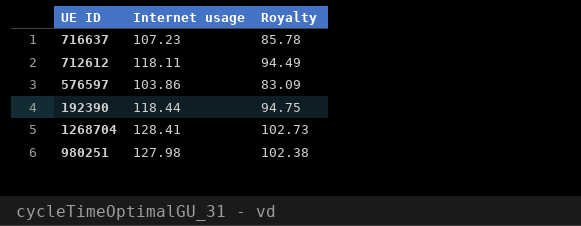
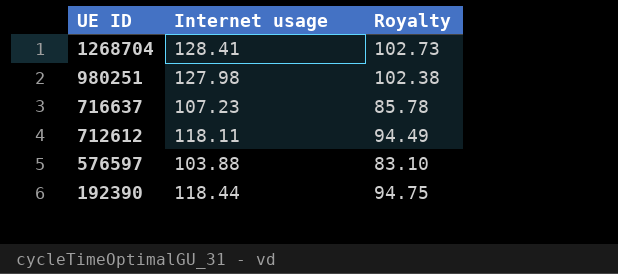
row order: none -> UE ID descending
576597 | Internet usage: 103.86 -> 103.88
576597 | Royalty: 83.09 -> 83.10

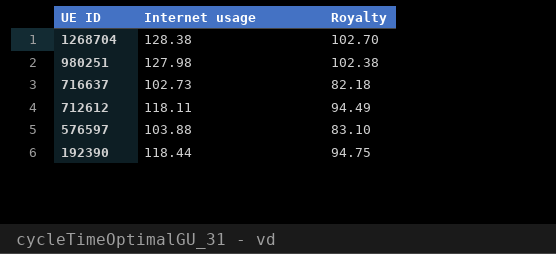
1268704 | Internet usage: 128.41 -> 128.38
1268704 | Royalty: 102.73 -> 102.70
716637 | Internet usage: 107.23 -> 102.73
716637 | Royalty: 85.78 -> 82.18

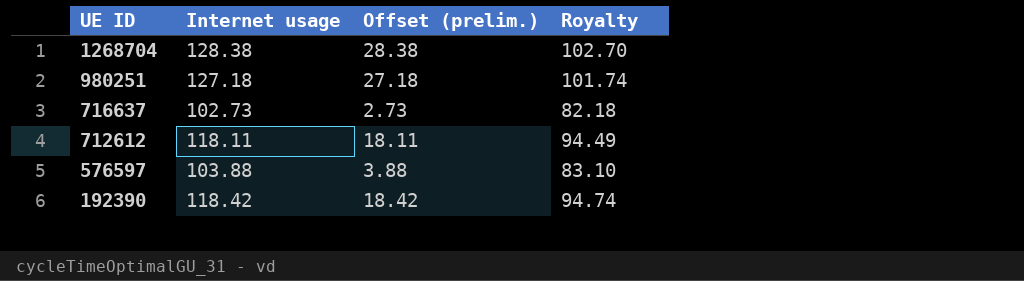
column Offset (prelim.) | formula: none -> [Internet usage] - 100
980251 | Internet usage: 127.98 -> 127.18
980251 | Royalty: 102.38 -> 101.74
192390 | Internet usage: 118.44 -> 118.42
192390 | Royalty: 94.75 -> 94.74

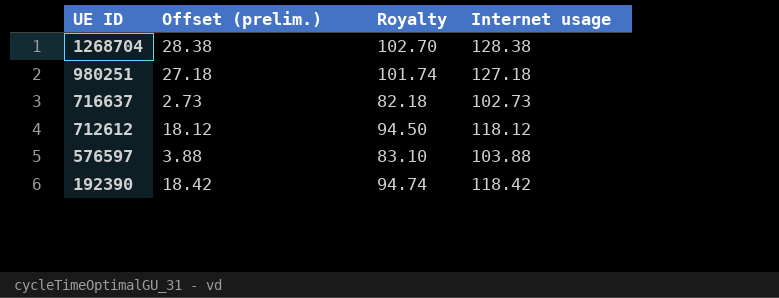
column Internet usage | position: 2 -> 4
712612 | Offset (prelim.): 18.11 -> 18.12
712612 | Royalty: 94.49 -> 94.50
712612 | Internet usage: 118.11 -> 118.12

